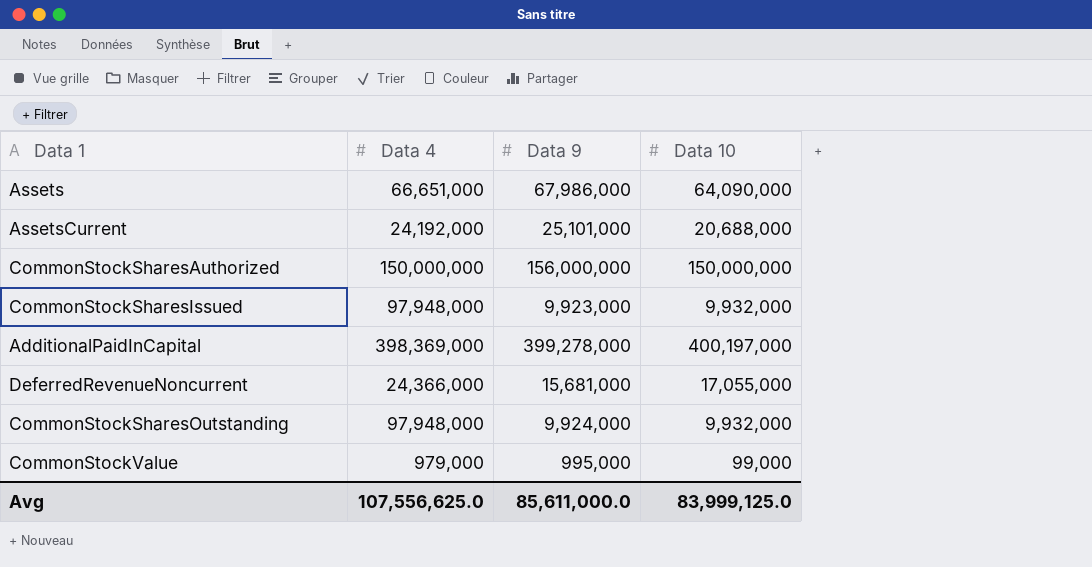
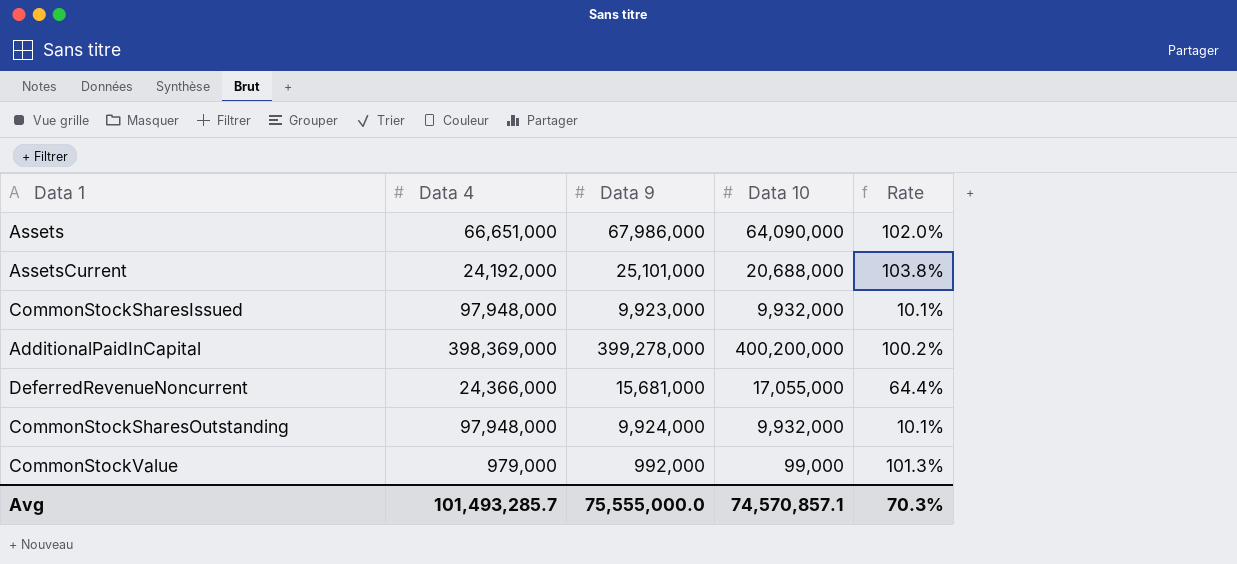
column Rate | formula: none -> [Data 9] / [Data 4]
row CommonStockSharesAuthorized: 150,000,000 | 156,000,000 | 150,000,000 -> none
AdditionalPaidInCapital | Data 10: 400,197,000 -> 400,200,000
CommonStockValue | Data 9: 995,000 -> 992,000
Avg | Data 4: 107,556,625.0 -> 101,493,285.7
Avg | Data 9: 85,611,000.0 -> 75,555,000.0
Avg | Data 10: 83,999,125.0 -> 74,570,857.1

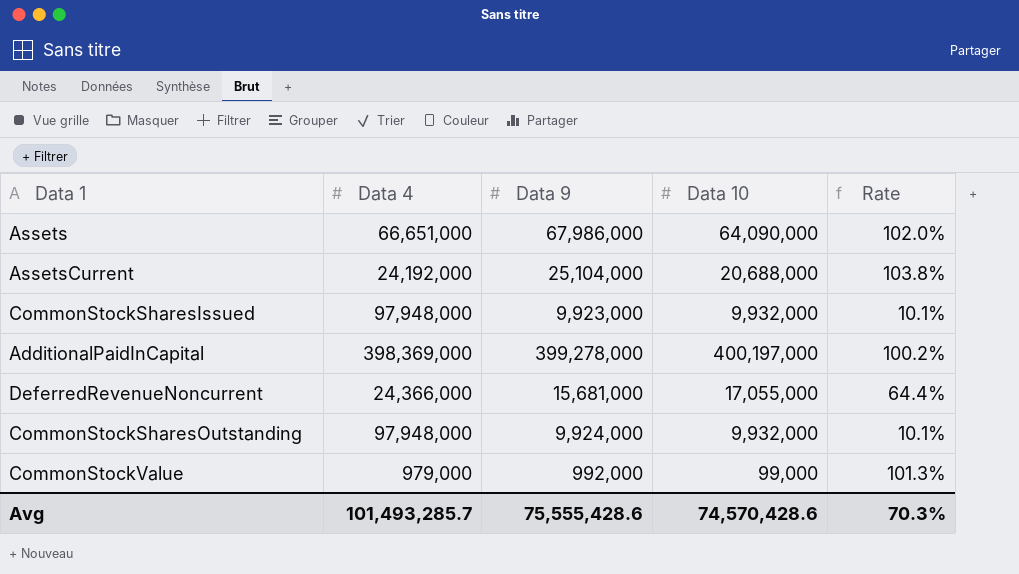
AssetsCurrent | Data 9: 25,101,000 -> 25,104,000
AdditionalPaidInCapital | Data 10: 400,200,000 -> 400,197,000
Avg | Data 9: 75,555,000.0 -> 75,555,428.6
Avg | Data 10: 74,570,857.1 -> 74,570,428.6

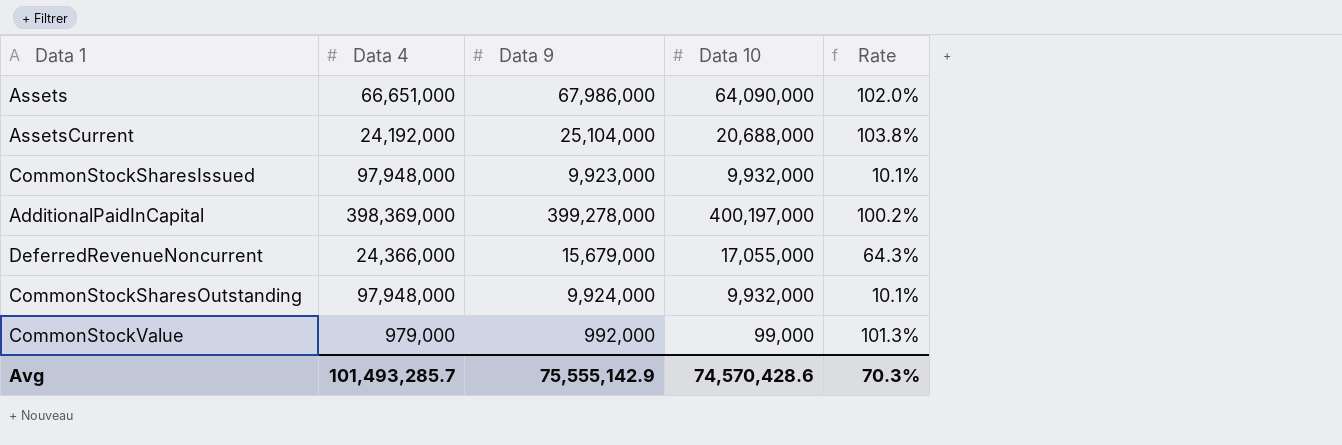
DeferredRevenueNoncurrent | Data 9: 15,681,000 -> 15,679,000
DeferredRevenueNoncurrent | Rate: 64.4% -> 64.3%
Avg | Data 9: 75,555,428.6 -> 75,555,142.9

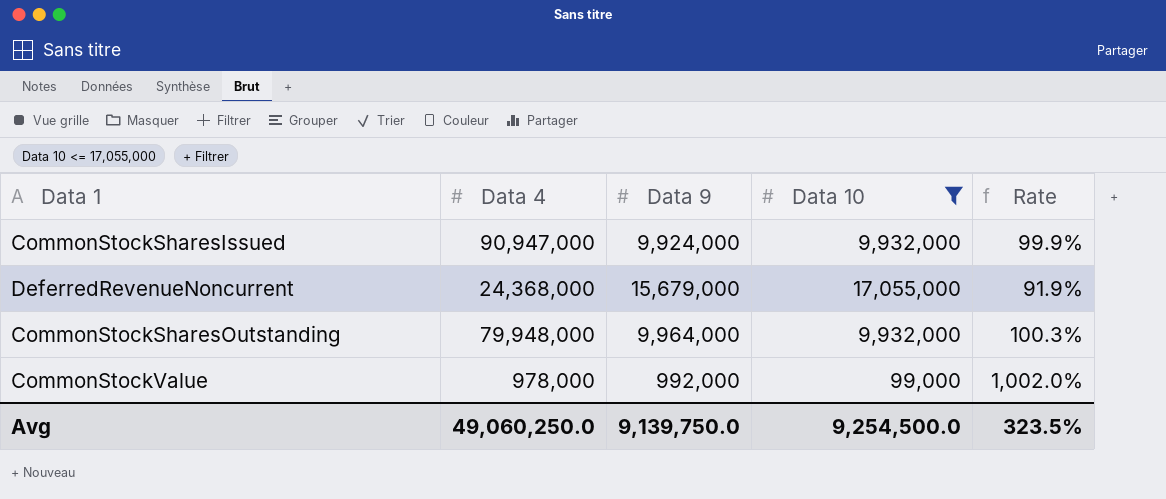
filter: none -> Data 10 <= 17,055,000
column Rate | formula: [Data 9] / [Data 4] -> [Data 9] / [Data 10]
CommonStockSharesIssued | Data 4: 97,948,000 -> 90,947,000
CommonStockSharesIssued | Data 9: 9,923,000 -> 9,924,000
DeferredRevenueNoncurrent | Data 4: 24,366,000 -> 24,368,000
CommonStockSharesOutstanding | Data 4: 97,948,000 -> 79,948,000
CommonStockSharesOutstanding | Data 9: 9,924,000 -> 9,964,000
CommonStockValue | Data 4: 979,000 -> 978,000
Avg | Data 4: 101,493,285.7 -> 49,060,250.0
Avg | Data 9: 75,555,142.9 -> 9,139,750.0
Avg | Data 10: 74,570,428.6 -> 9,254,500.0
Avg | Rate: 70.3% -> 323.5%

